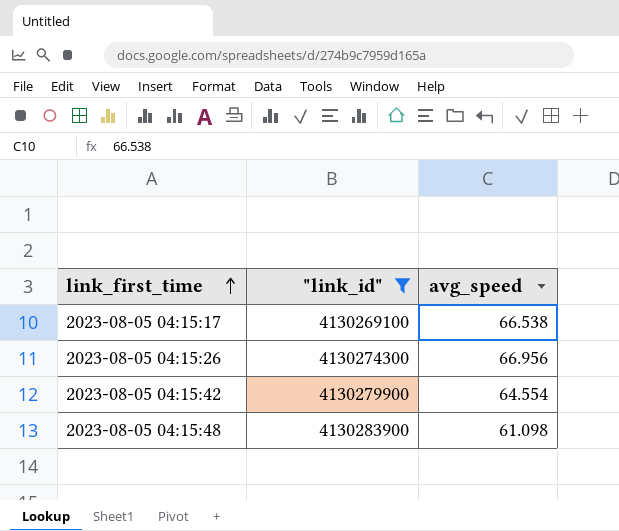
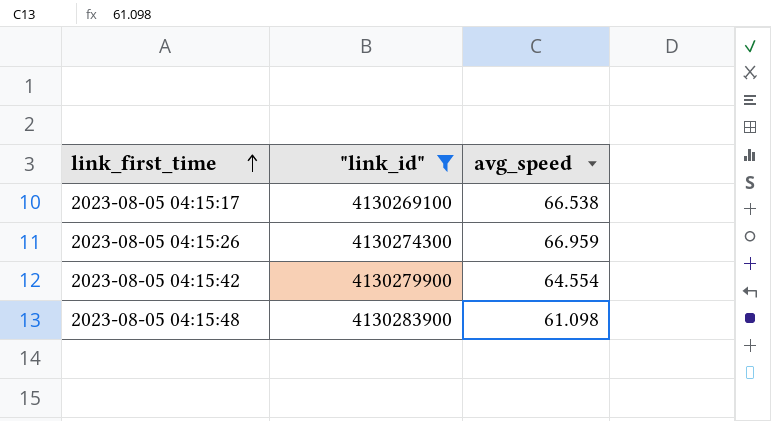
2023-08-05 04:15:26 | avg_speed: 66.956 -> 66.959

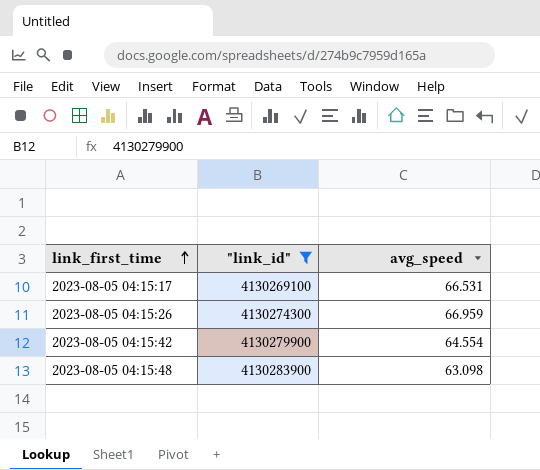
2023-08-05 04:15:17 | avg_speed: 66.538 -> 66.531
2023-08-05 04:15:48 | avg_speed: 61.098 -> 63.098

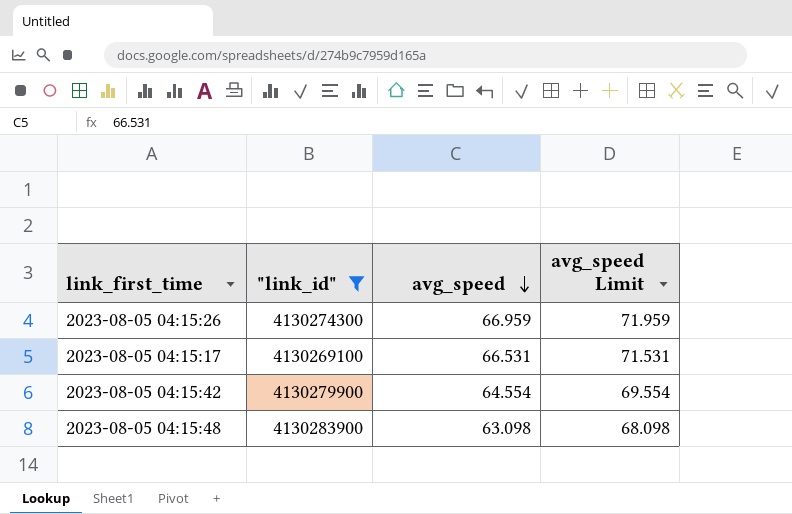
row order: link_first_time ascending -> avg_speed descending
column avg_speed Limit | formula: none -> [avg_speed] + 5

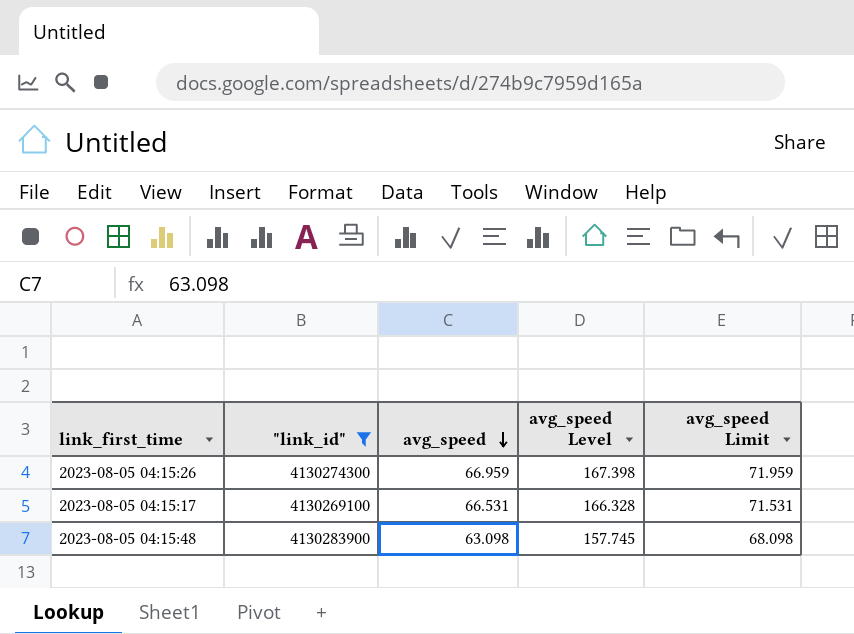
column avg_speed Level | formula: none -> [avg_speed] * 2.5
row 2023-08-05 04:15:42: 4130279900 | 64.554 | 69.554 -> none

